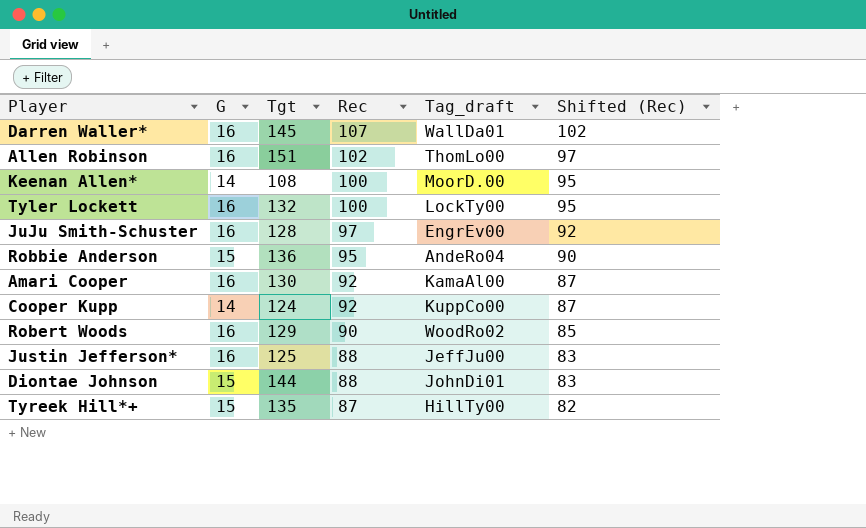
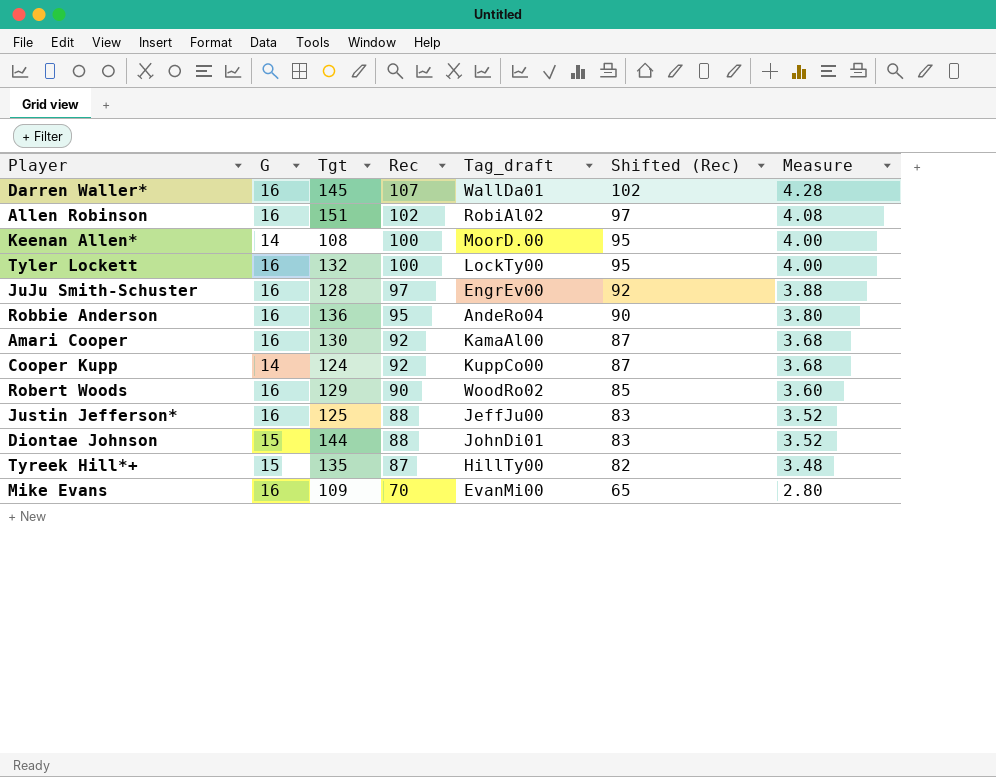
column Measure | formula: none -> [Rec] * 0.04
Allen Robinson | Tag_draft: ThomLo00 -> RobiAl02
Robbie Anderson | G: 15 -> 16
row Mike Evans: none -> 16 | 109 | 70 | EvanMi00 | 65 | 2.80

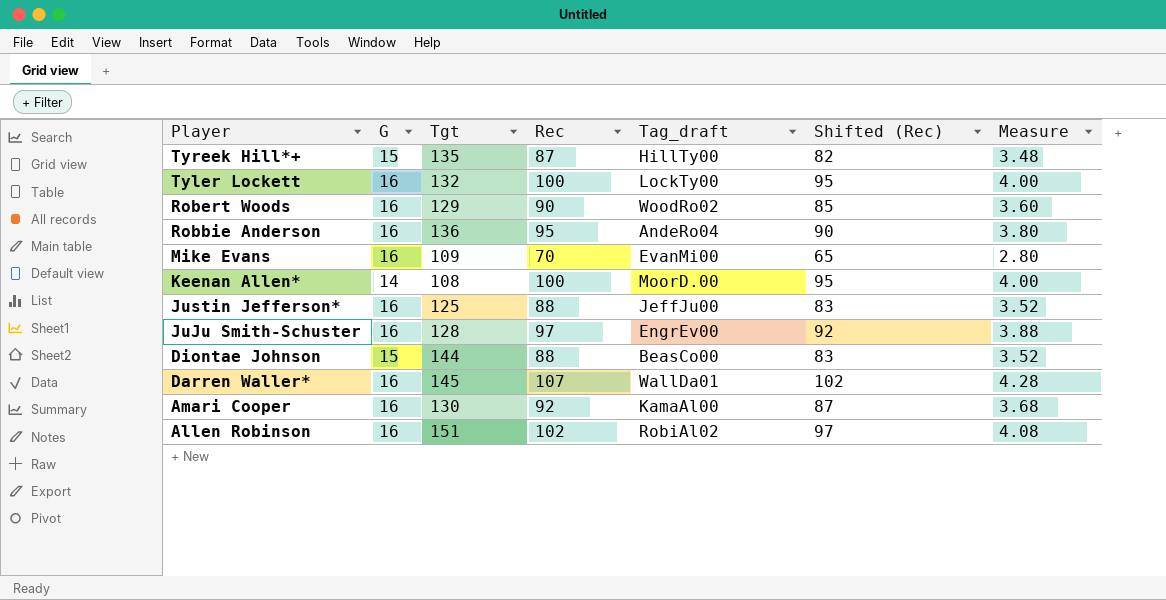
row order: Rec descending -> Player descending
row Cooper Kupp: 14 | 124 | 92 | KuppCo00 | 87 | 3.68 -> none
Diontae Johnson | Tag_draft: JohnDi01 -> BeasCo00

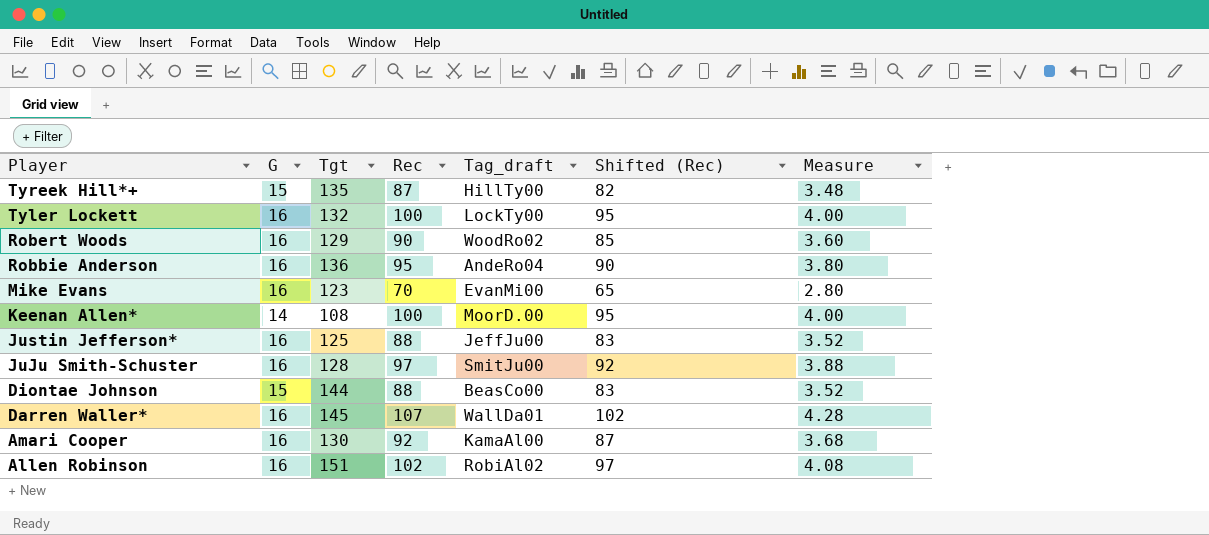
Mike Evans | Tgt: 109 -> 123
JuJu Smith-Schuster | Tag_draft: EngrEv00 -> SmitJu00

